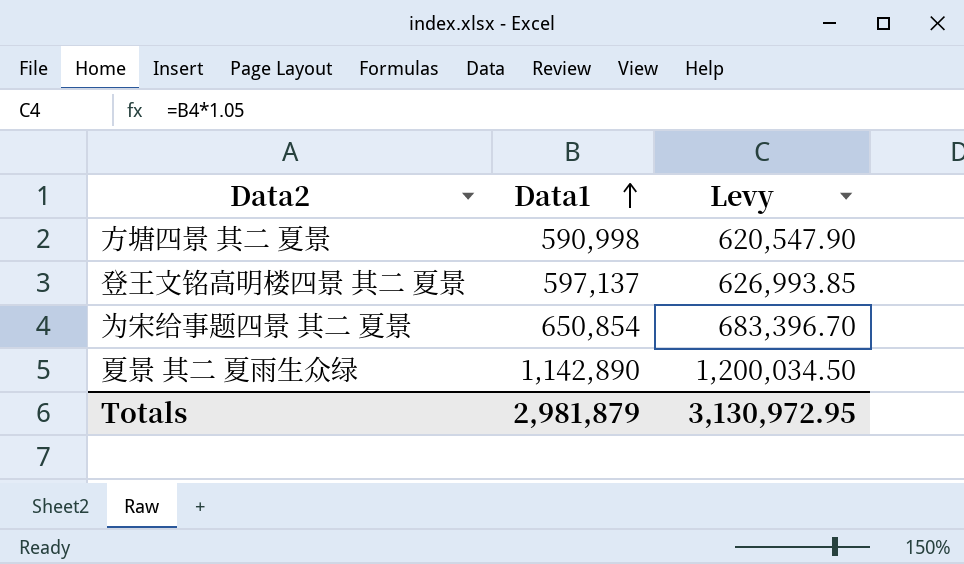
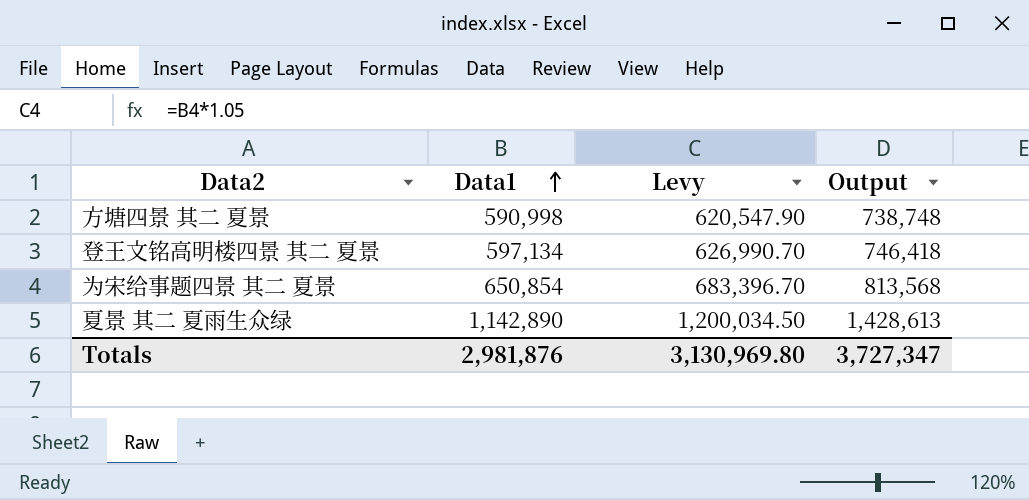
column Output | formula: none -> [Data1] * 1.25
登王文铭高明楼四景 其二 夏景 | Data1: 597,137 -> 597,134
登王文铭高明楼四景 其二 夏景 | Levy: 626,993.85 -> 626,990.70
Totals | Data1: 2,981,879 -> 2,981,876
Totals | Levy: 3,130,972.95 -> 3,130,969.80

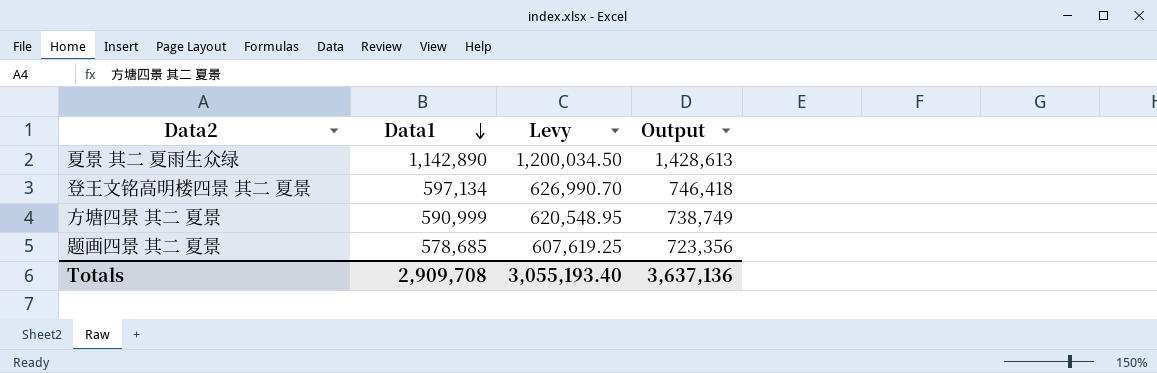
row order: Data1 ascending -> Data1 descending
row 为宋给事题四景 其二 夏景: 650,854 | 683,396.70 | 813,568 -> none
方塘四景 其二 夏景 | Data1: 590,998 -> 590,999
方塘四景 其二 夏景 | Levy: 620,547.90 -> 620,548.95
方塘四景 其二 夏景 | Output: 738,748 -> 738,749
row 题画四景 其二 夏景: none -> 578,685 | 607,619.25 | 723,356
Totals | Data1: 2,981,876 -> 2,909,708
Totals | Levy: 3,130,969.80 -> 3,055,193.40
Totals | Output: 3,727,347 -> 3,637,136

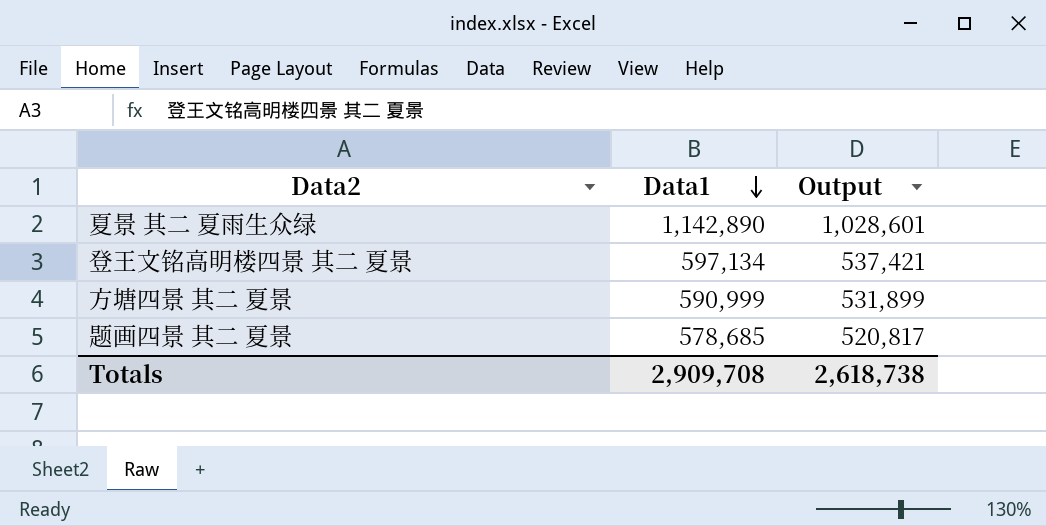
column Levy | formula: [Data1] * 1.05 -> none
column Output | formula: [Data1] * 1.25 -> [Data1] * 0.9
Totals | Output: 3,637,136 -> 2,618,738

